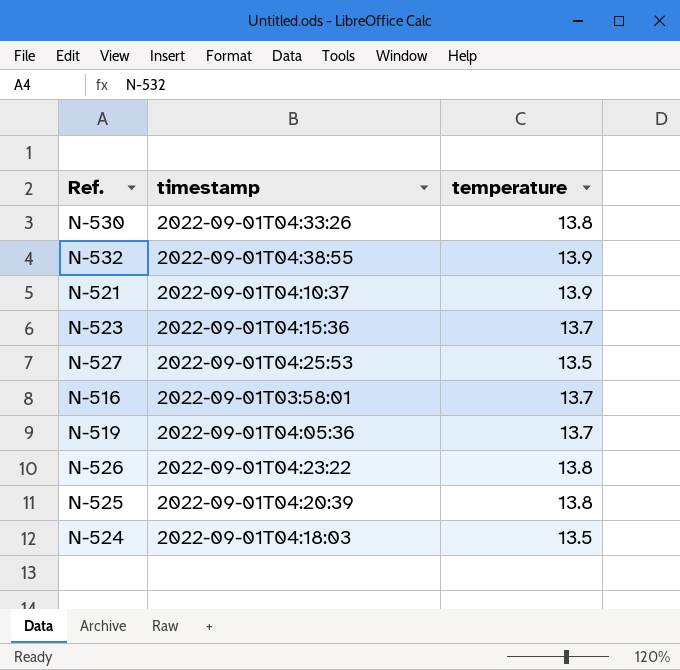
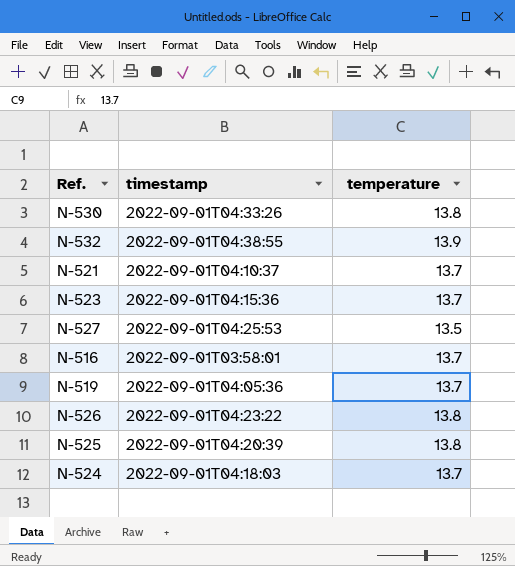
N-521 | temperature: 13.9 -> 13.7
N-524 | temperature: 13.5 -> 13.7

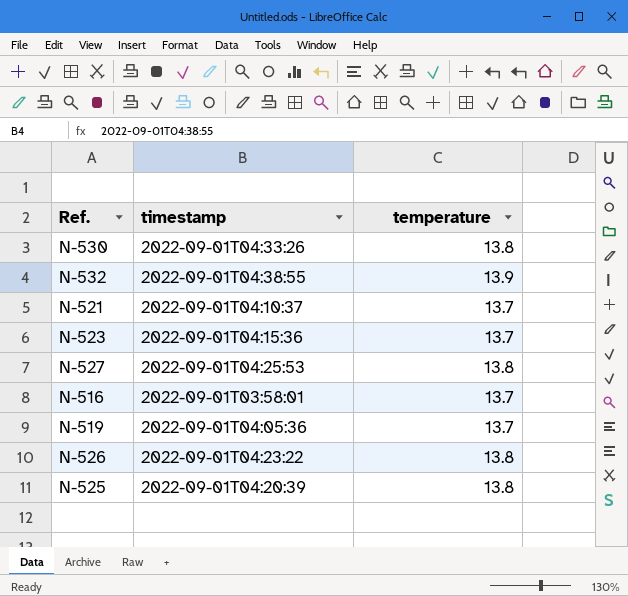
row N-524: 2022-09-01T04:18:03 | 13.7 -> none
N-527 | temperature: 13.5 -> 13.8

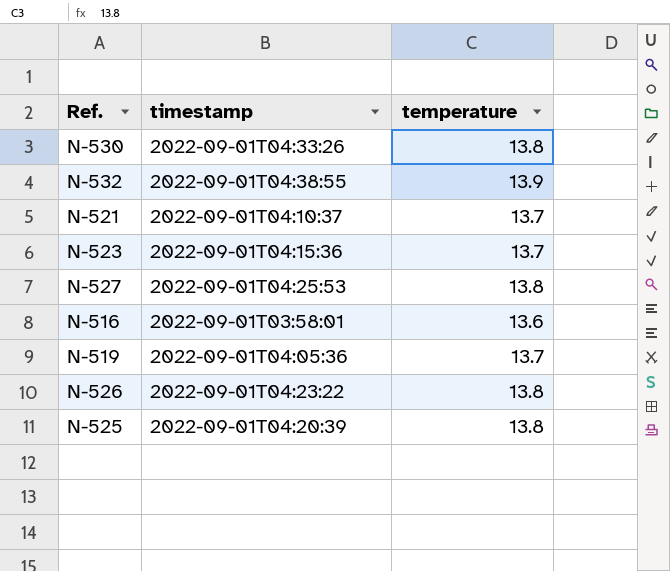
N-516 | temperature: 13.7 -> 13.6

